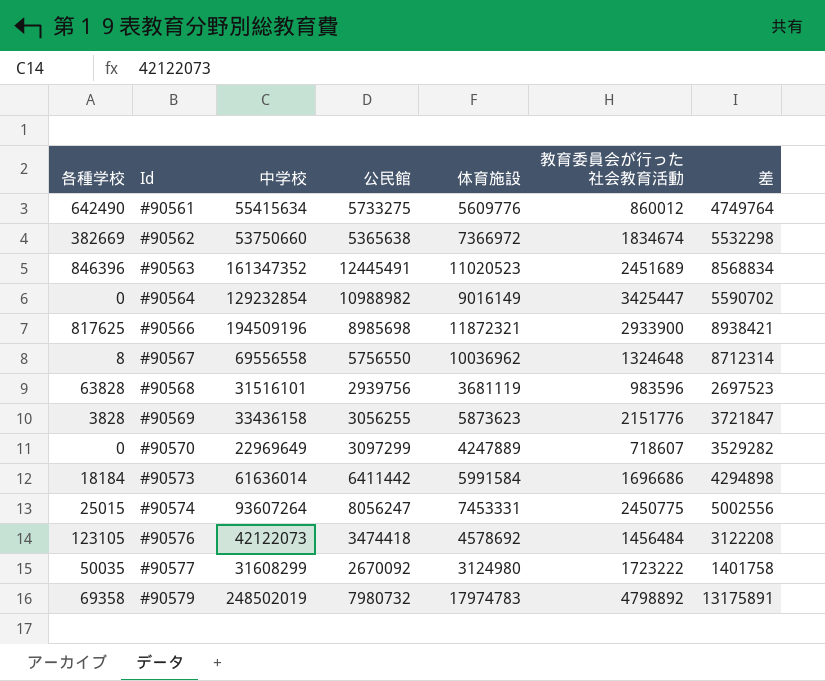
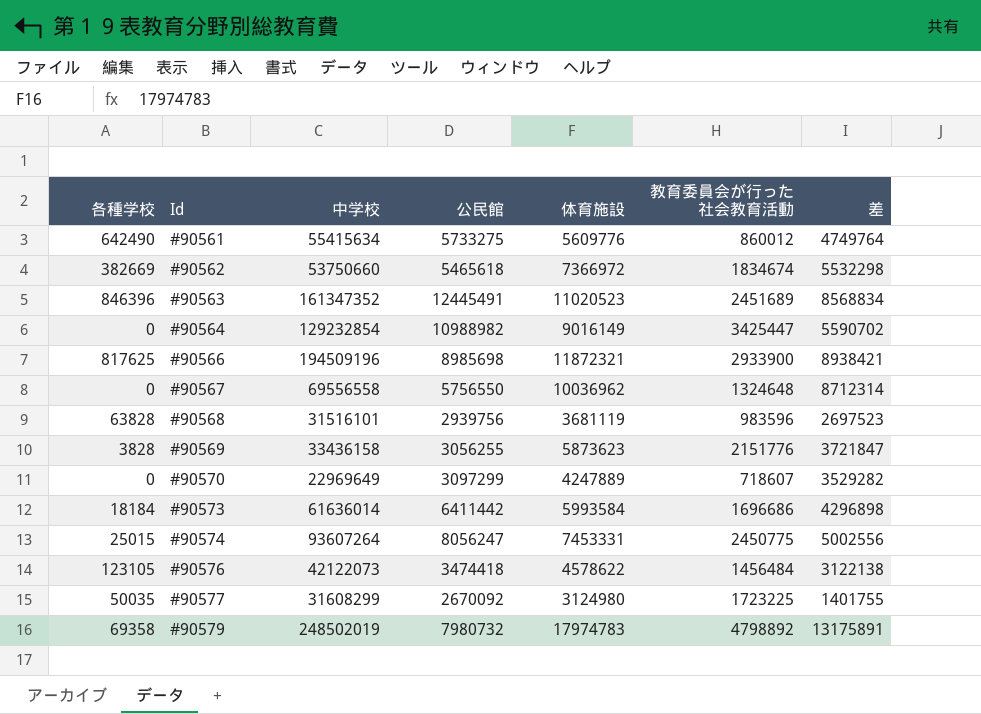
#90562 | 公民館: 5365638 -> 5465618
#90567 | 各種学校: 8 -> 0
#90573 | 体育施設: 5991584 -> 5993584
#90573 | 差: 4294898 -> 4296898
#90576 | 体育施設: 4578692 -> 4578622
#90576 | 差: 3122208 -> 3122138
#90577 | 教育委員会が行った社会教育活動: 1723222 -> 1723225
#90577 | 差: 1401758 -> 1401755

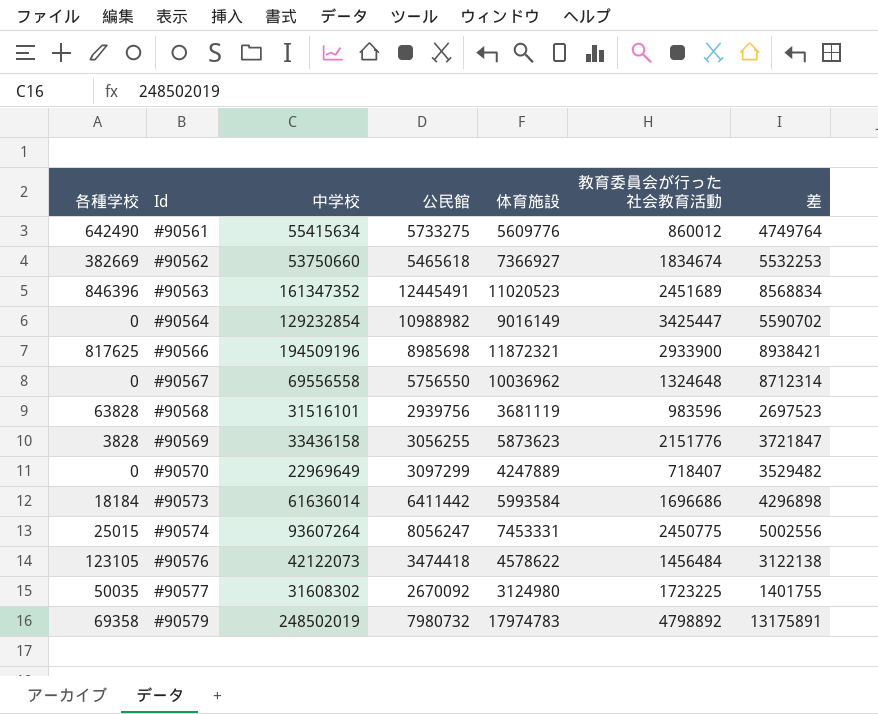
#90562 | 体育施設: 7366972 -> 7366927
#90562 | 差: 5532298 -> 5532253
#90570 | 教育委員会が行った社会教育活動: 718607 -> 718407
#90570 | 差: 3529282 -> 3529482
#90577 | 中学校: 31608299 -> 31608302

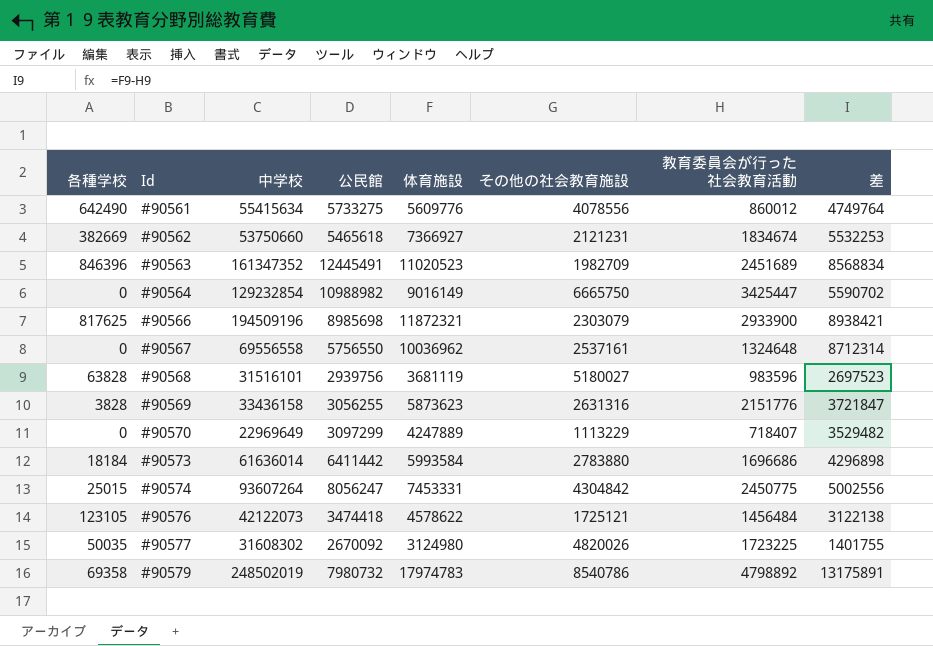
column その他の社会教育施設 | position: none -> 6

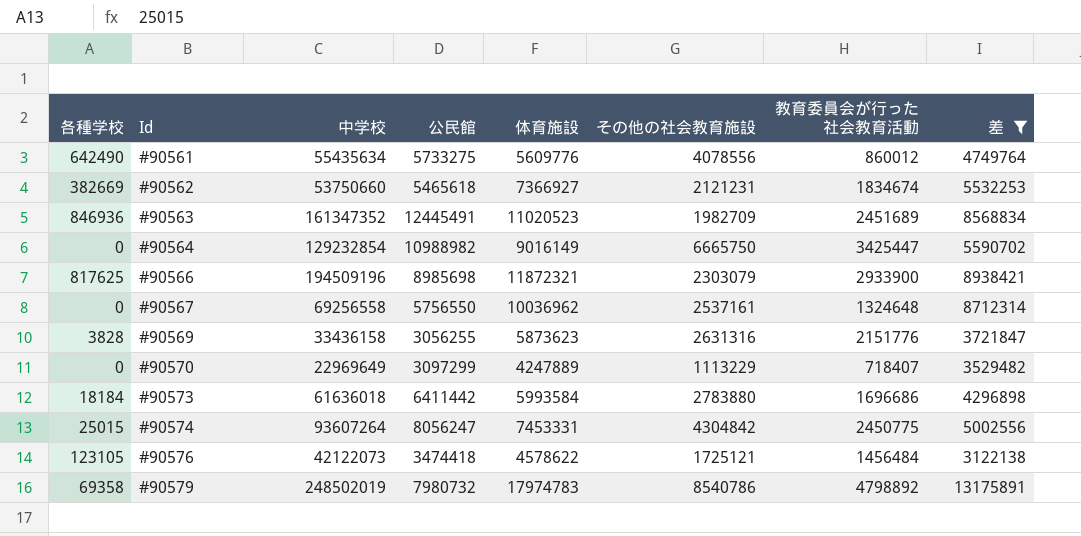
filter: none -> 差 >= 3122138
#90561 | 中学校: 55415634 -> 55435634
#90563 | 各種学校: 846396 -> 846936
#90567 | 中学校: 69556558 -> 69256558
#90573 | 中学校: 61636014 -> 61636018

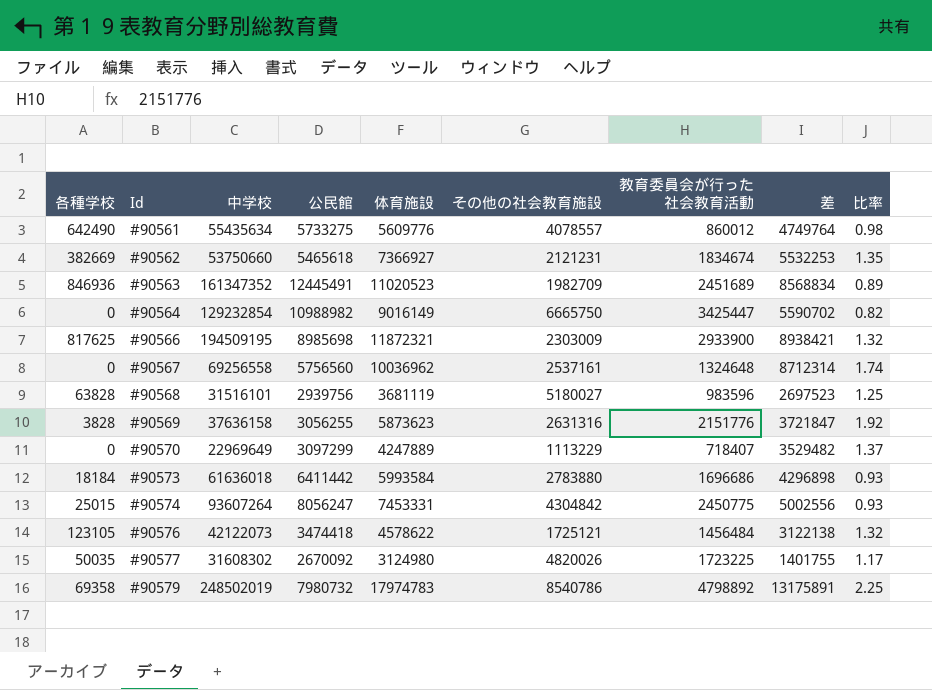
filter: 差 >= 3122138 -> none
column 比率 | formula: none -> [体育施設] / [公民館]
#90561 | その他の社会教育施設: 4078556 -> 4078557
#90566 | 中学校: 194509196 -> 194509195
#90566 | その他の社会教育施設: 2303079 -> 2303009
#90567 | 公民館: 5756550 -> 5756560
#90569 | 中学校: 33436158 -> 37636158

